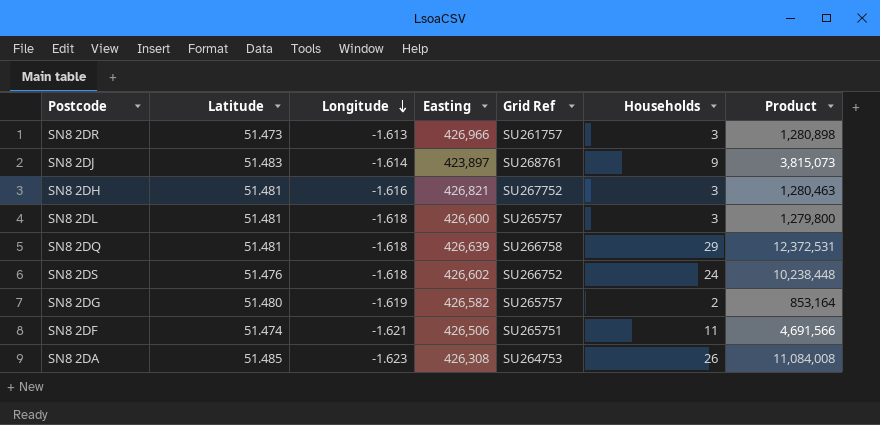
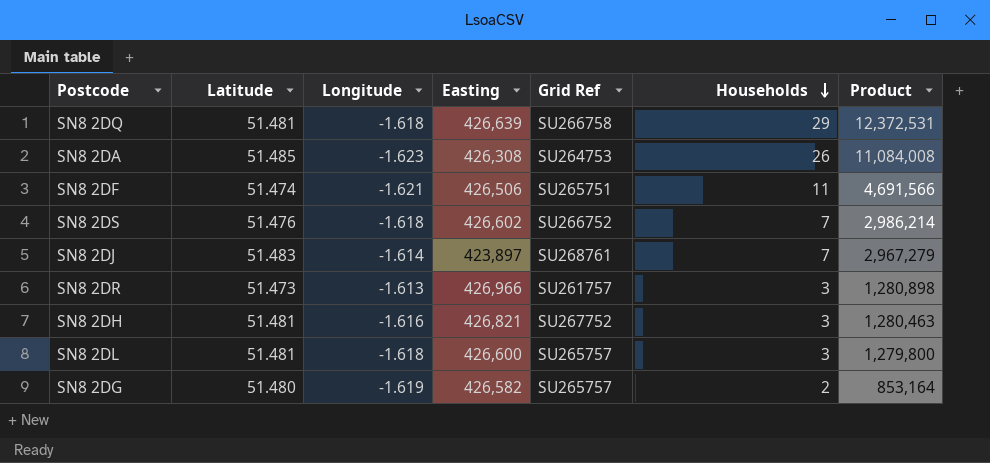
row order: Longitude descending -> Households descending
SN8 2DS | Households: 24 -> 7
SN8 2DS | Product: 10,238,448 -> 2,986,214
SN8 2DJ | Households: 9 -> 7
SN8 2DJ | Product: 3,815,073 -> 2,967,279

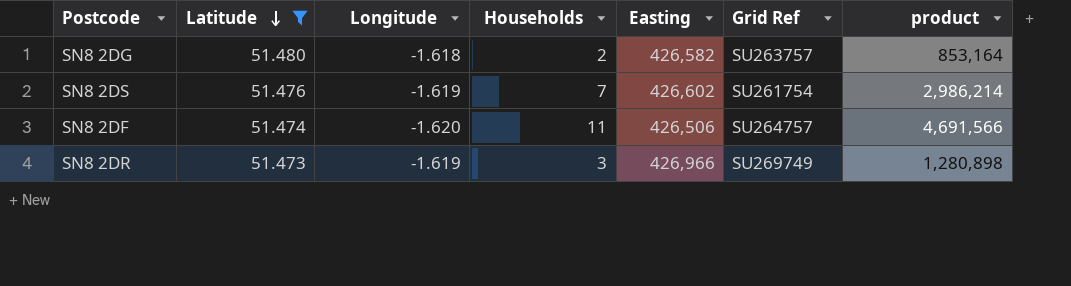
filter: none -> Latitude <= 51.480
row order: Households descending -> Latitude descending
column Households | position: 6 -> 4
column name: Product -> product
SN8 2DG | Longitude: -1.619 -> -1.618
SN8 2DG | Grid Ref: SU265757 -> SU263757
SN8 2DS | Longitude: -1.618 -> -1.619
SN8 2DS | Grid Ref: SU266752 -> SU261754
SN8 2DF | Longitude: -1.621 -> -1.620
SN8 2DF | Grid Ref: SU265751 -> SU264757
SN8 2DR | Longitude: -1.613 -> -1.619
SN8 2DR | Grid Ref: SU261757 -> SU269749

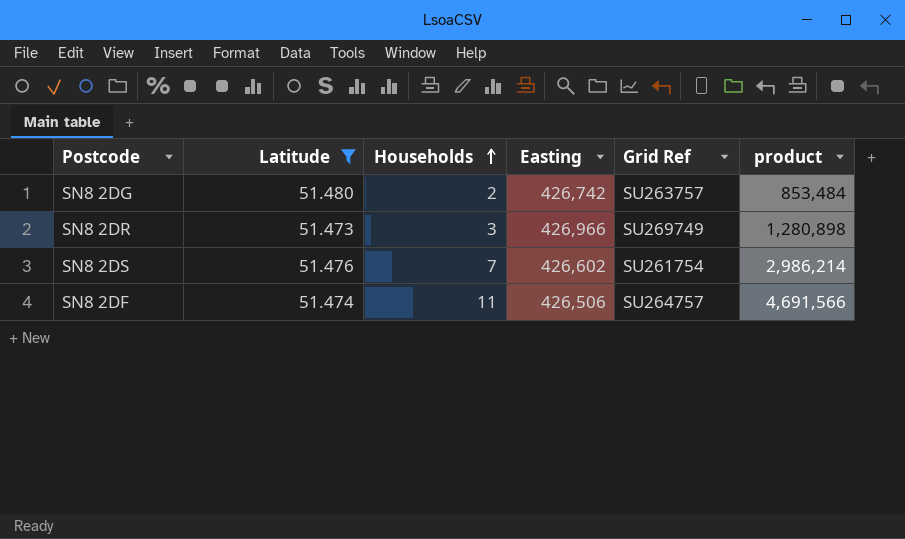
row order: Latitude descending -> Households ascending
column Longitude | position: 3 -> none
SN8 2DG | Easting: 426,582 -> 426,742
SN8 2DG | product: 853,164 -> 853,484

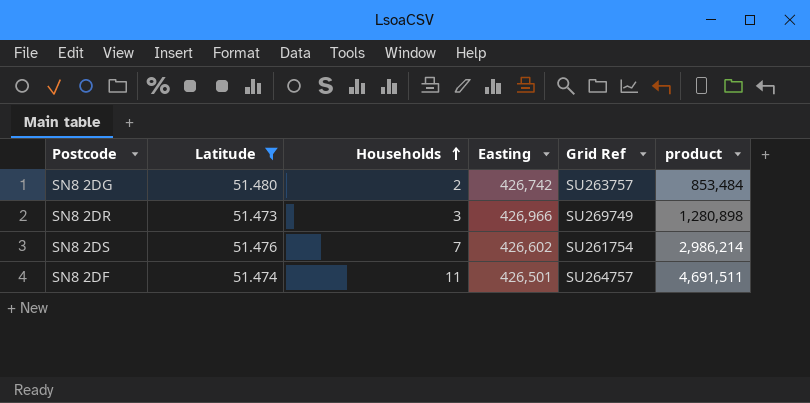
SN8 2DF | Easting: 426,506 -> 426,501
SN8 2DF | product: 4,691,566 -> 4,691,511

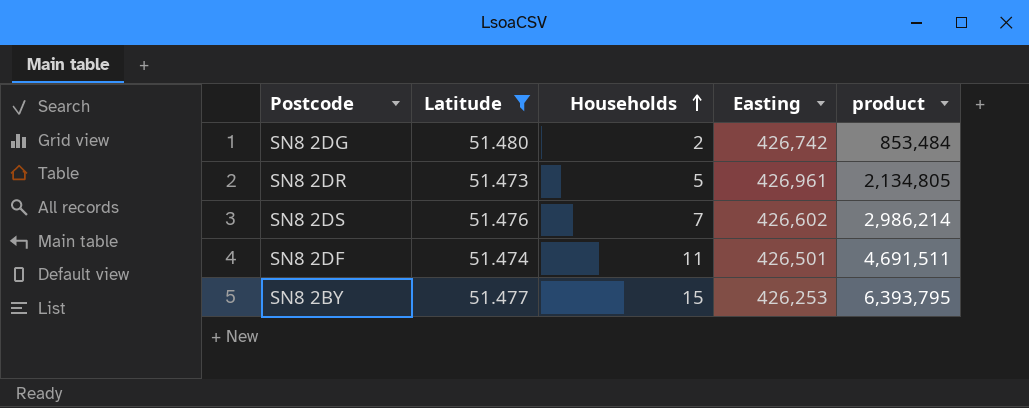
column Grid Ref | position: 5 -> none
SN8 2DR | Households: 3 -> 5
SN8 2DR | Easting: 426,966 -> 426,961
SN8 2DR | product: 1,280,898 -> 2,134,805
row SN8 2BY: none -> 51.477 | 15 | 426,253 | 6,393,795

